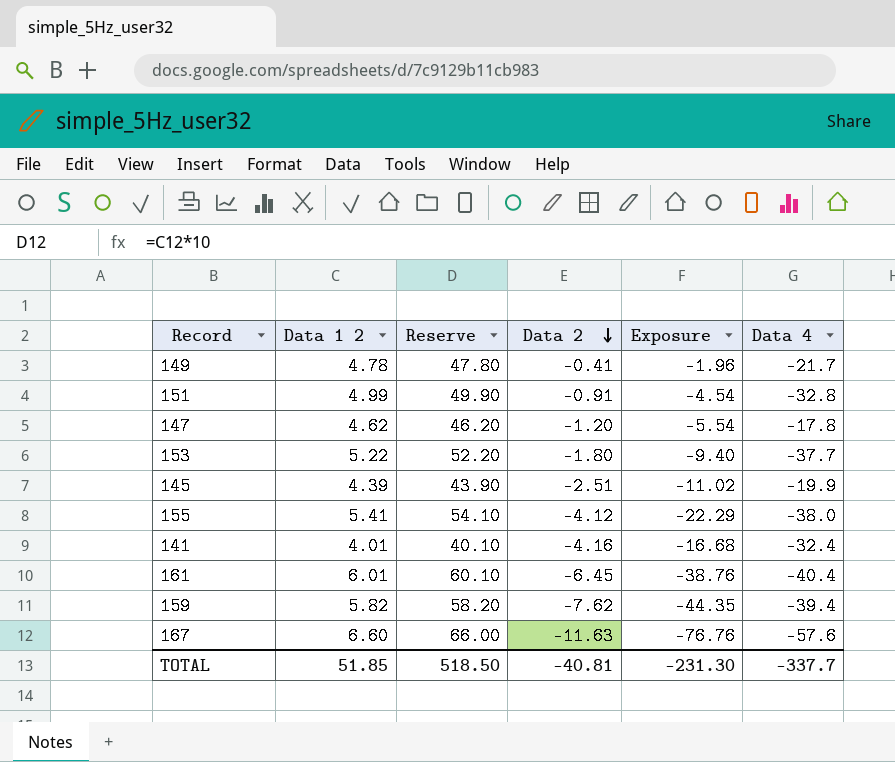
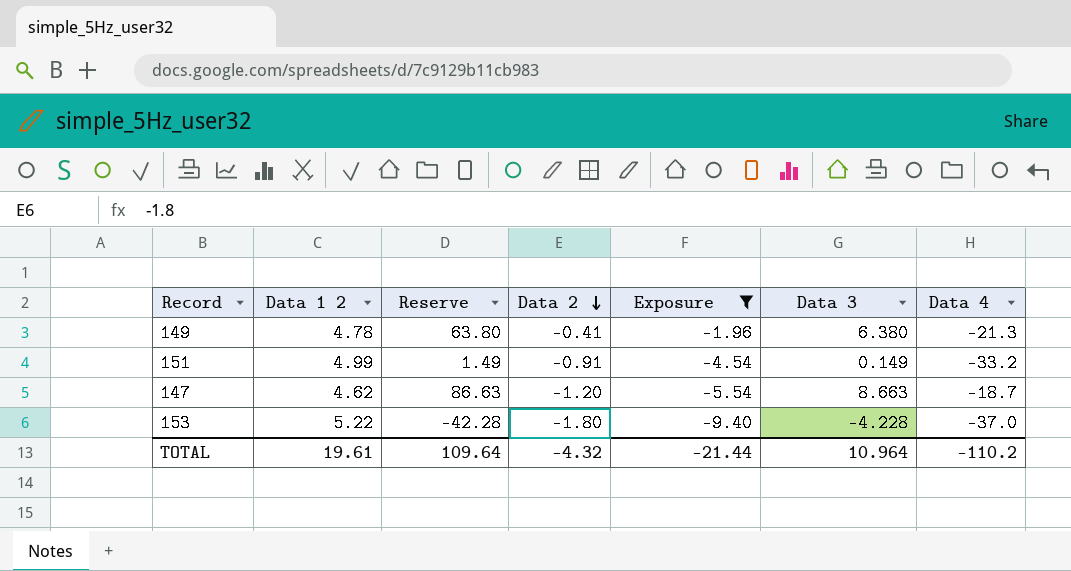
filter: none -> Exposure >= -9.40
column Reserve | formula: [Data 1 2] * 10 -> [Data 3] * 10
column Data 3 | position: none -> 6
149 | Data 4: -21.7 -> -21.3
151 | Data 4: -32.8 -> -33.2
147 | Data 4: -17.8 -> -18.7
153 | Data 4: -37.7 -> -37.0
TOTAL | Data 1 2: 51.85 -> 19.61
TOTAL | Reserve: 518.50 -> 109.64
TOTAL | Data 2: -40.81 -> -4.32
TOTAL | Exposure: -231.30 -> -21.44
TOTAL | Data 4: -337.7 -> -110.2

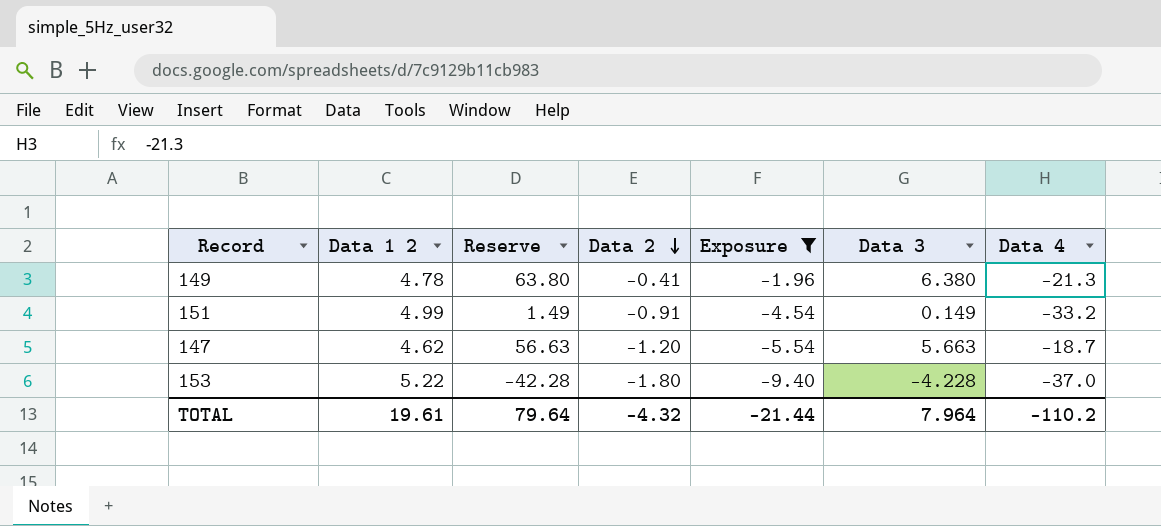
147 | Reserve: 86.63 -> 56.63
147 | Data 3: 8.663 -> 5.663
TOTAL | Reserve: 109.64 -> 79.64
TOTAL | Data 3: 10.964 -> 7.964

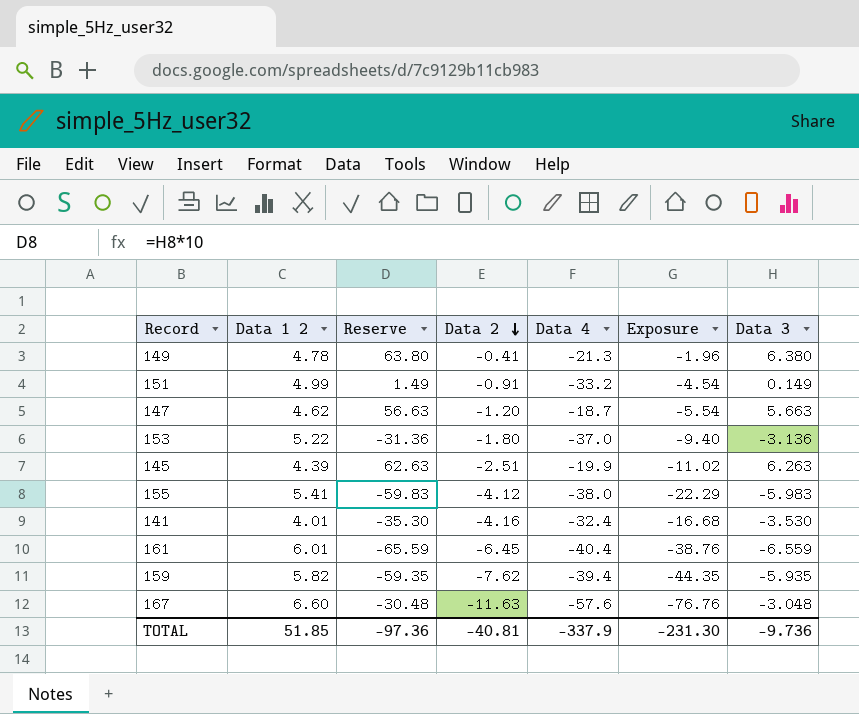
filter: Exposure >= -9.40 -> none
column Data 4 | position: 7 -> 5
153 | Reserve: -42.28 -> -31.36
153 | Data 3: -4.228 -> -3.136
TOTAL | Data 1 2: 19.61 -> 51.85
TOTAL | Reserve: 79.64 -> -97.36
TOTAL | Data 2: -4.32 -> -40.81
TOTAL | Data 4: -110.2 -> -337.9
TOTAL | Exposure: -21.44 -> -231.30
TOTAL | Data 3: 7.964 -> -9.736

